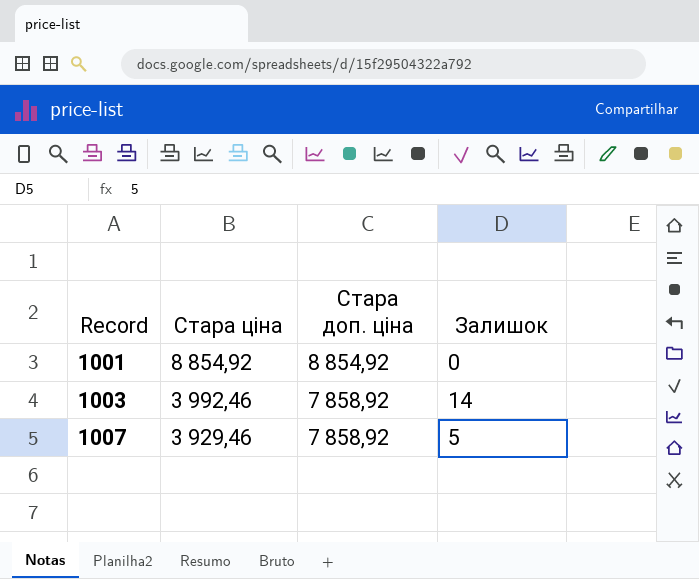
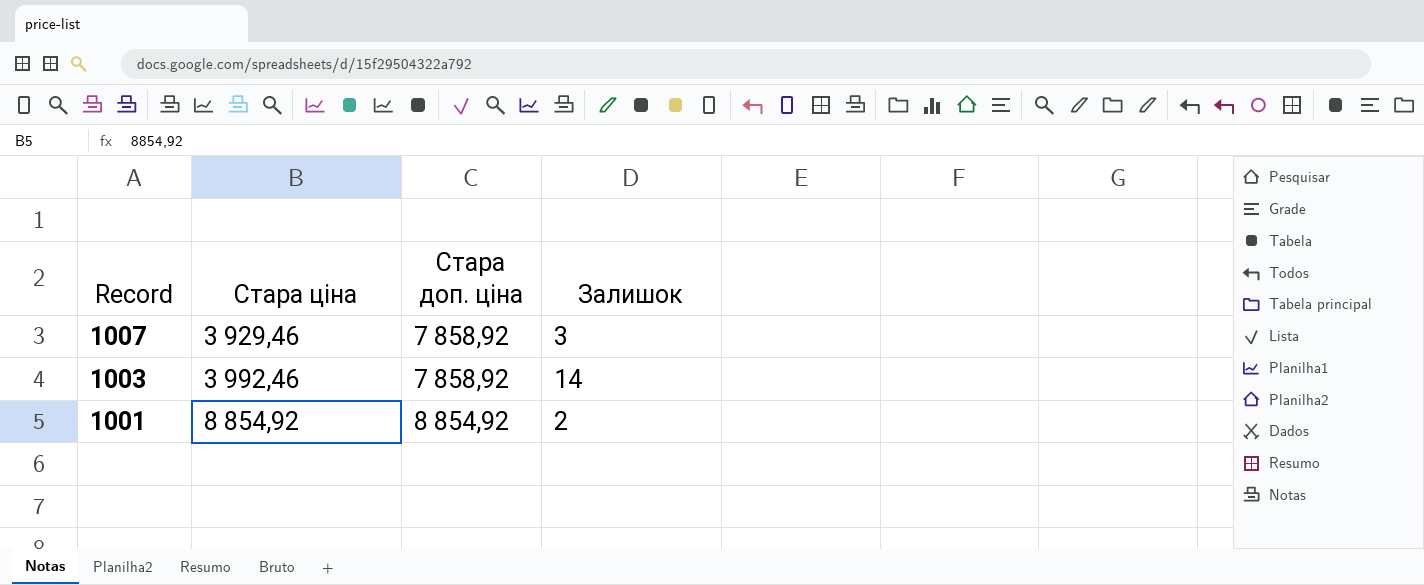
row order: Record ascending -> Record descending
1007 | Залишок: 5 -> 3
1001 | Залишок: 0 -> 2

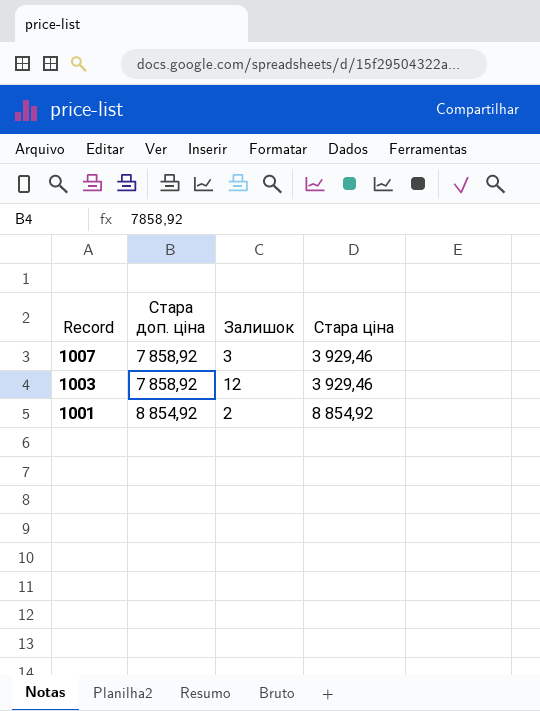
column Стара ціна | position: 2 -> 4
1003 | Залишок: 14 -> 12
1003 | Стара ціна: 3 992,46 -> 3 929,46

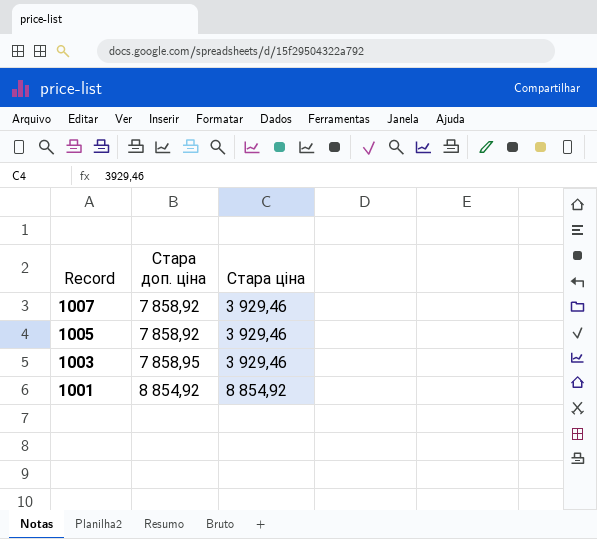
column Залишок | position: 3 -> none
row 1005: none -> 7 858,92 | 3 929,46
1003 | Стара доп. ціна: 7 858,92 -> 7 858,95

